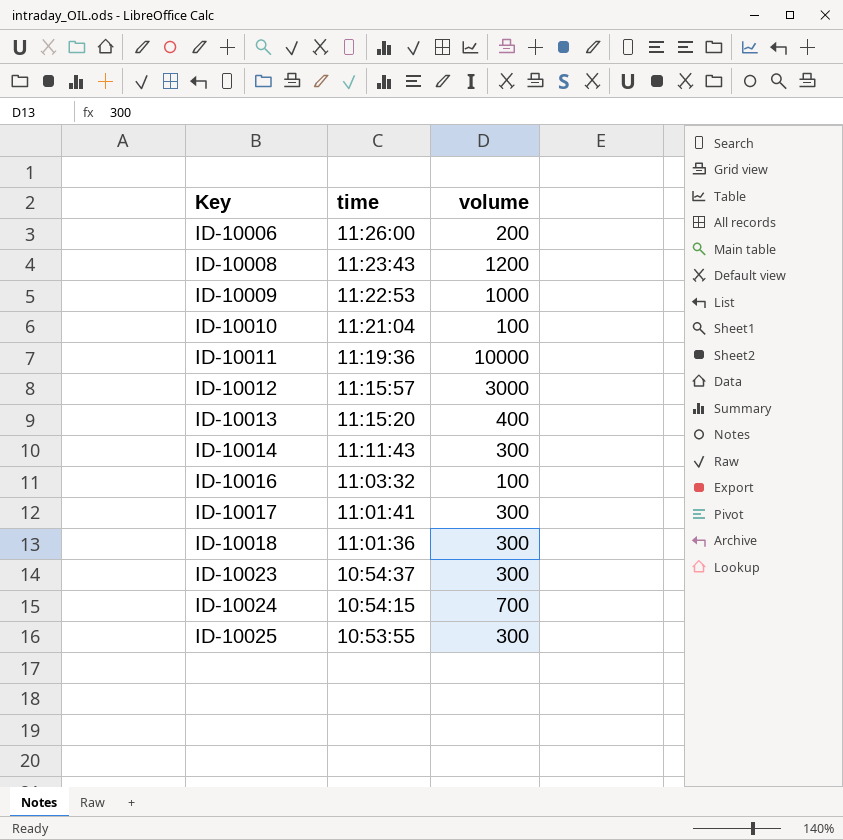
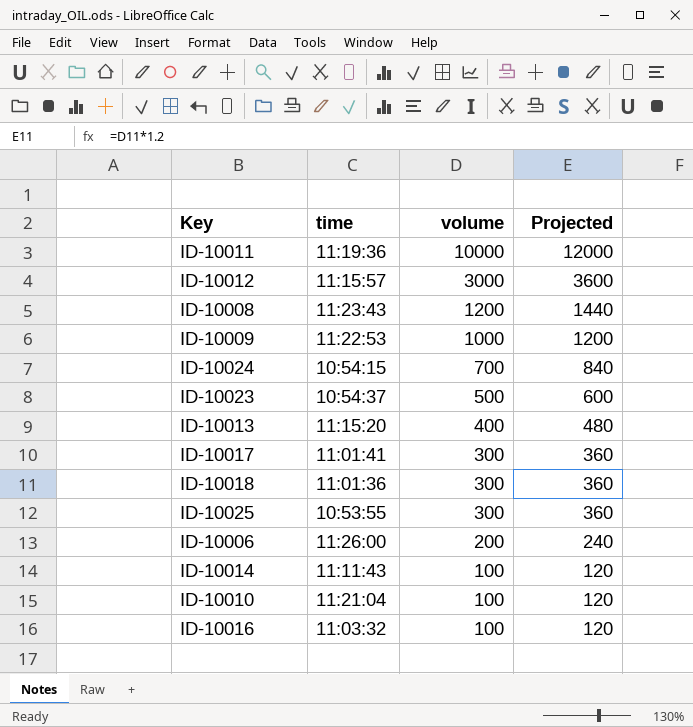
row order: Key ascending -> volume descending
column Projected | formula: none -> [volume] * 1.2
ID-10023 | volume: 300 -> 500
ID-10014 | volume: 300 -> 100

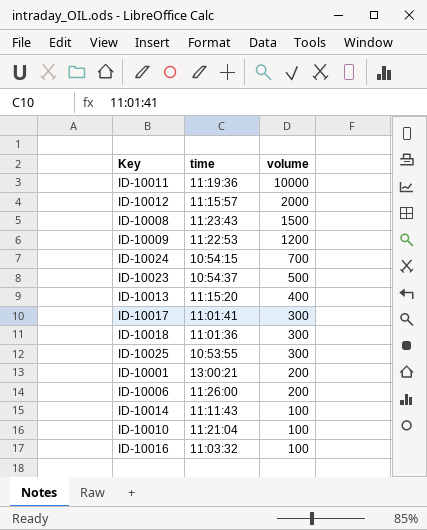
column Projected | formula: [volume] * 1.2 -> none
ID-10012 | volume: 3000 -> 2000
ID-10008 | volume: 1200 -> 1500
ID-10009 | volume: 1000 -> 1200
row ID-10001: none -> 13:00:21 | 200

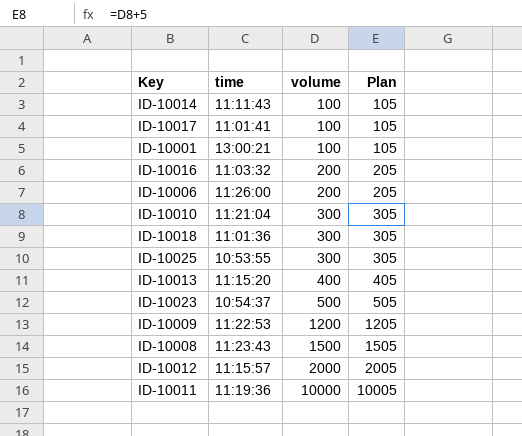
row order: volume descending -> volume ascending
column Plan | formula: none -> [volume] + 5
row ID-10024: 10:54:15 | 700 -> none
ID-10017 | volume: 300 -> 100
ID-10001 | volume: 200 -> 100
ID-10016 | volume: 100 -> 200
ID-10010 | volume: 100 -> 300

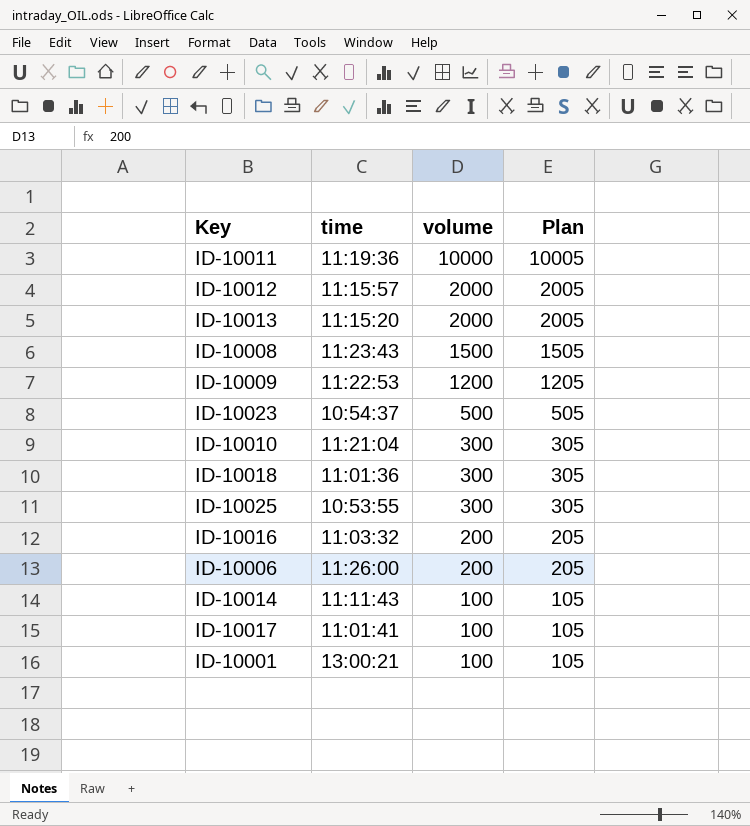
row order: volume ascending -> volume descending
ID-10013 | volume: 400 -> 2000
ID-10013 | Plan: 405 -> 2005

